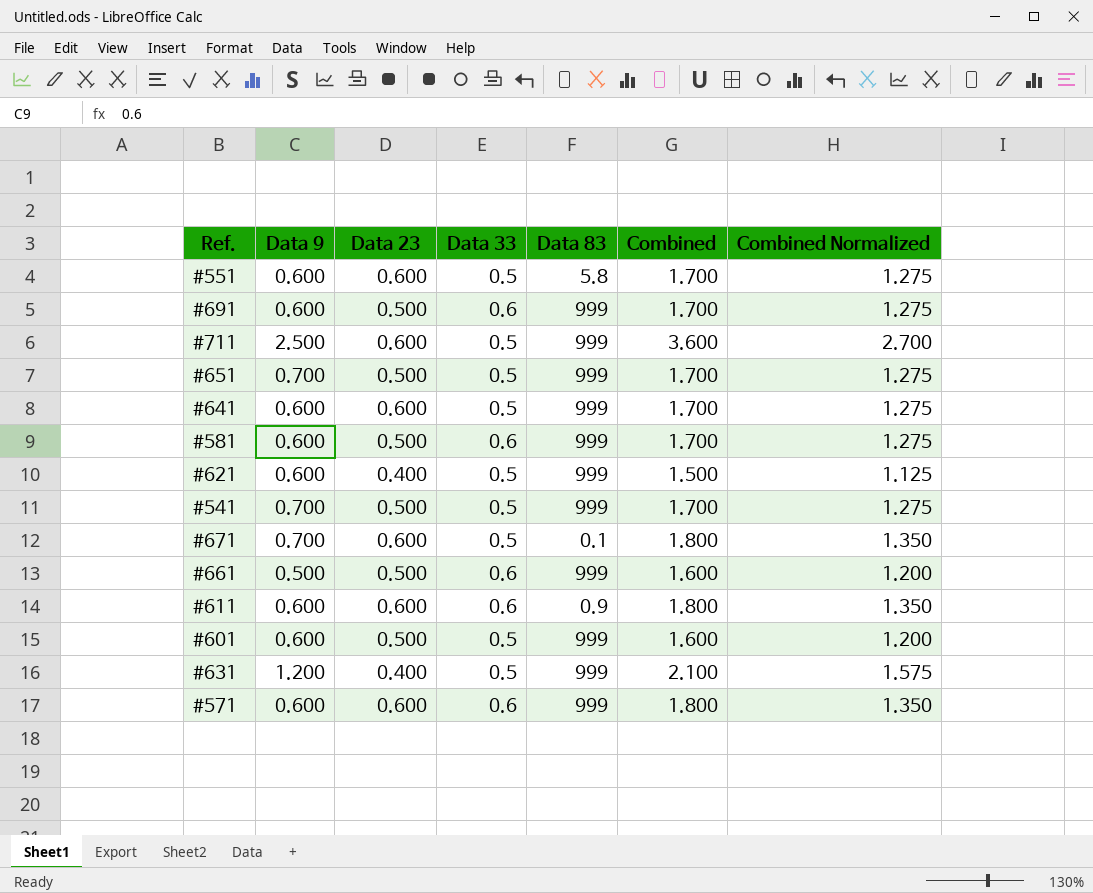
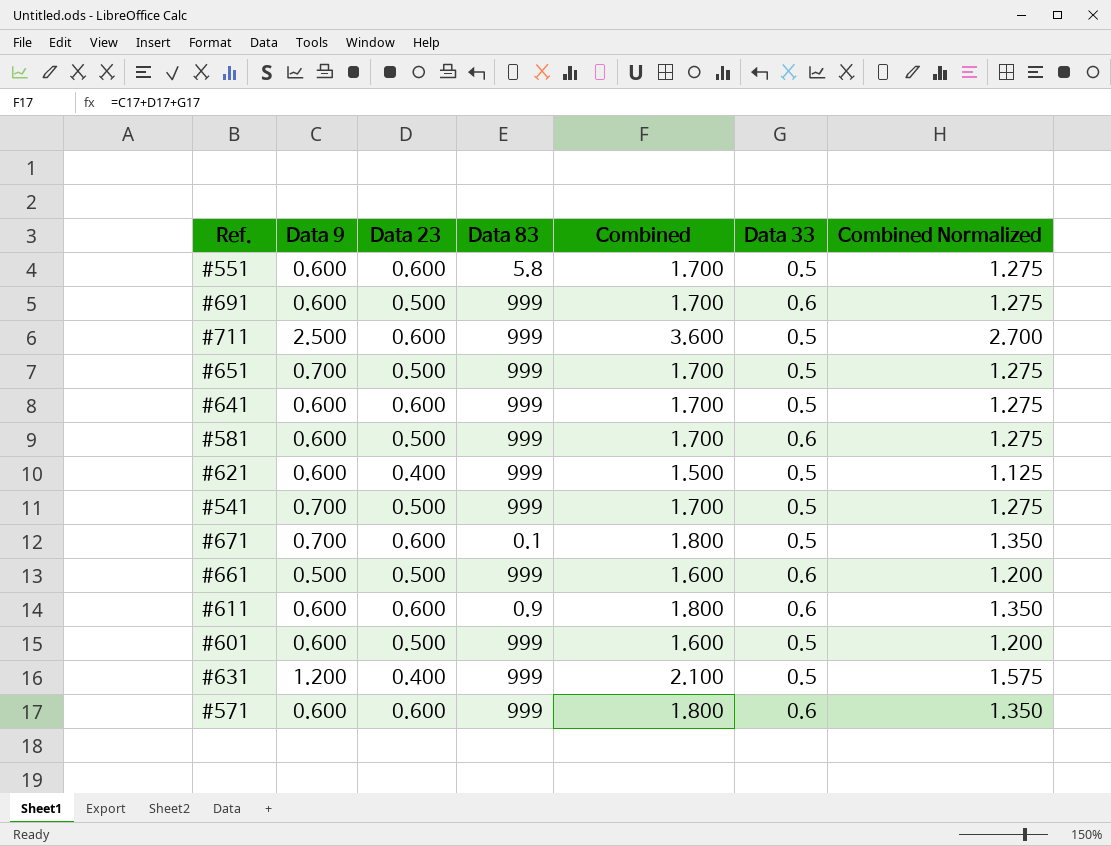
column Data 33 | position: 4 -> 6

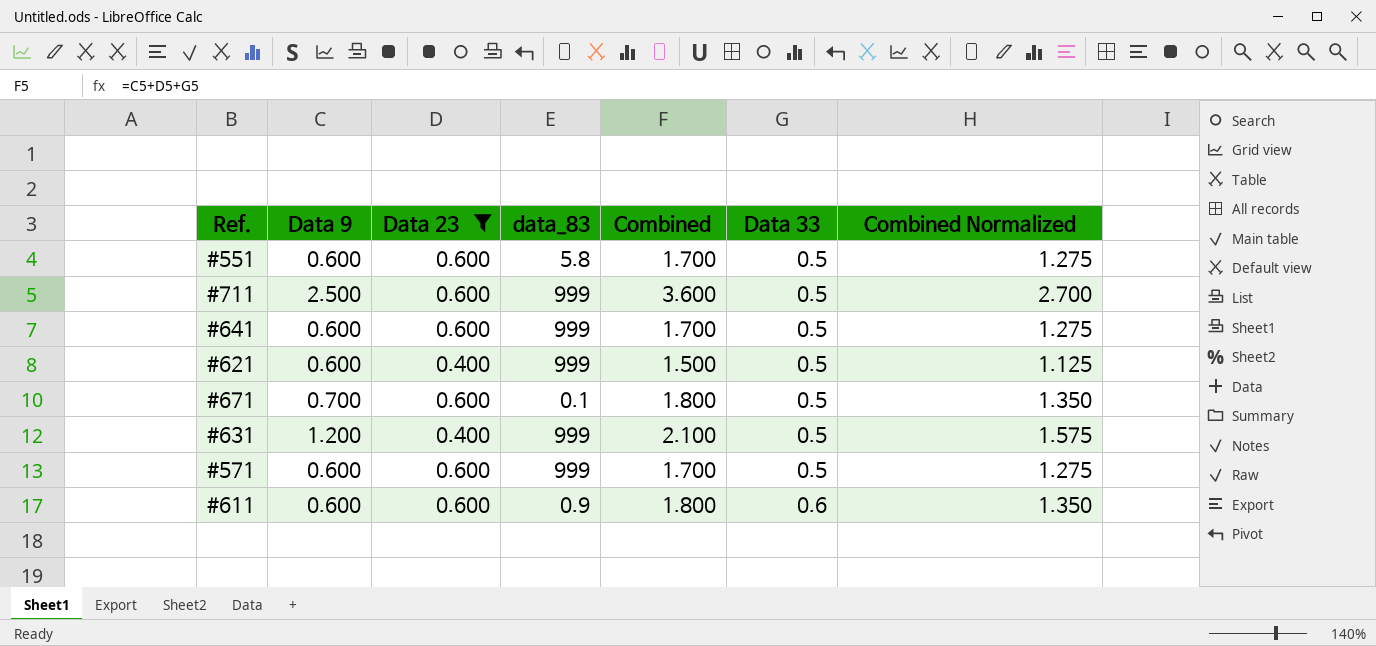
filter: none -> Data 23 != 0.500
row order: none -> Data 33 ascending
column name: Data 83 -> data_83
#571 | Combined: 1.800 -> 1.700
#571 | Data 33: 0.6 -> 0.5
#571 | Combined Normalized: 1.350 -> 1.275

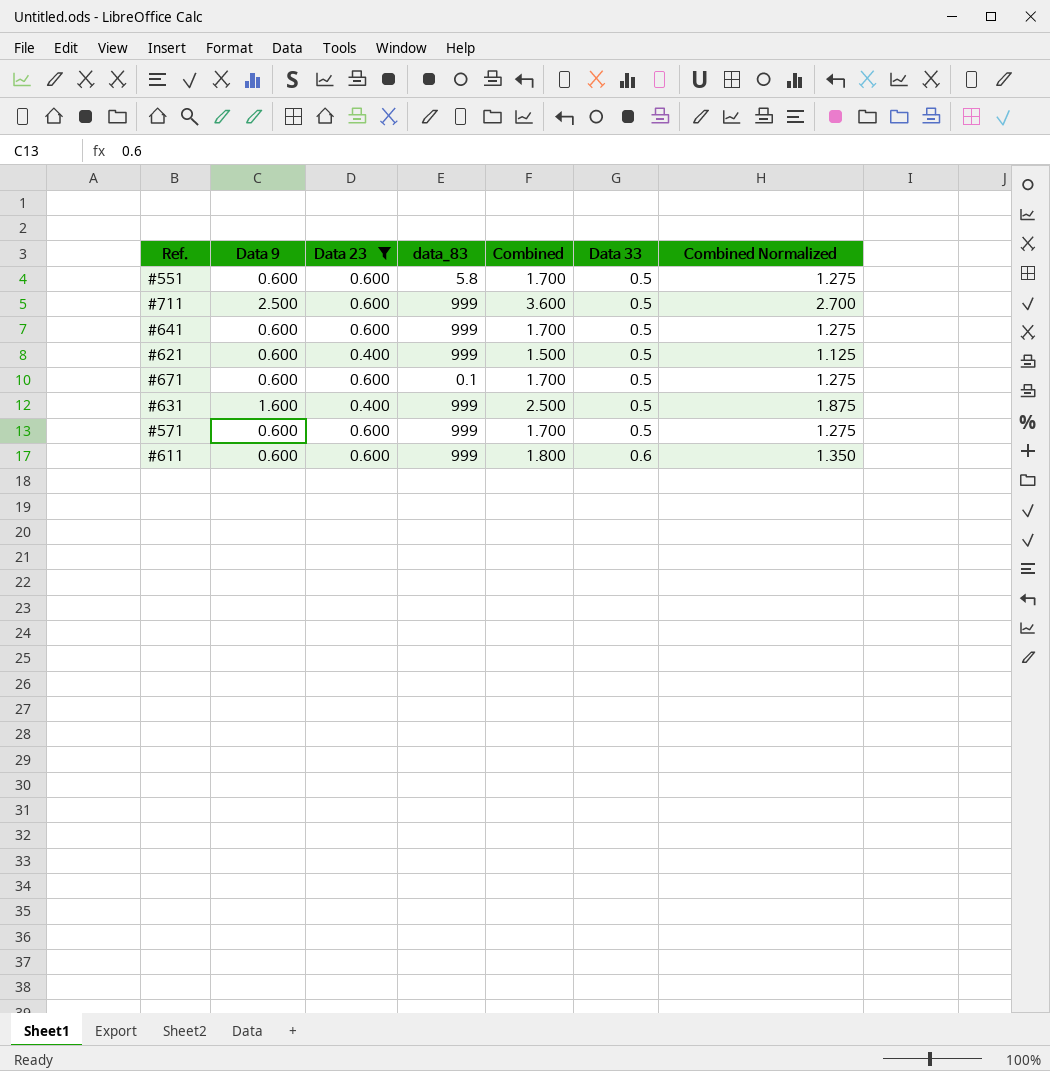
#671 | Data 9: 0.700 -> 0.600
#671 | Combined: 1.800 -> 1.700
#671 | Combined Normalized: 1.350 -> 1.275
#631 | Data 9: 1.200 -> 1.600
#631 | Combined: 2.100 -> 2.500
#631 | Combined Normalized: 1.575 -> 1.875
#611 | data_83: 0.9 -> 999

